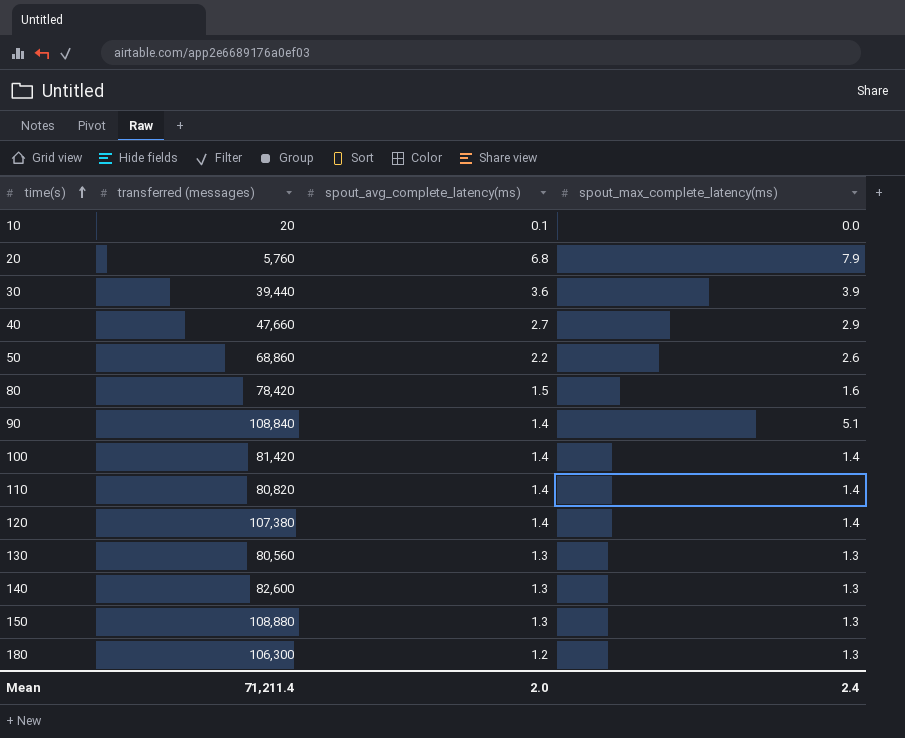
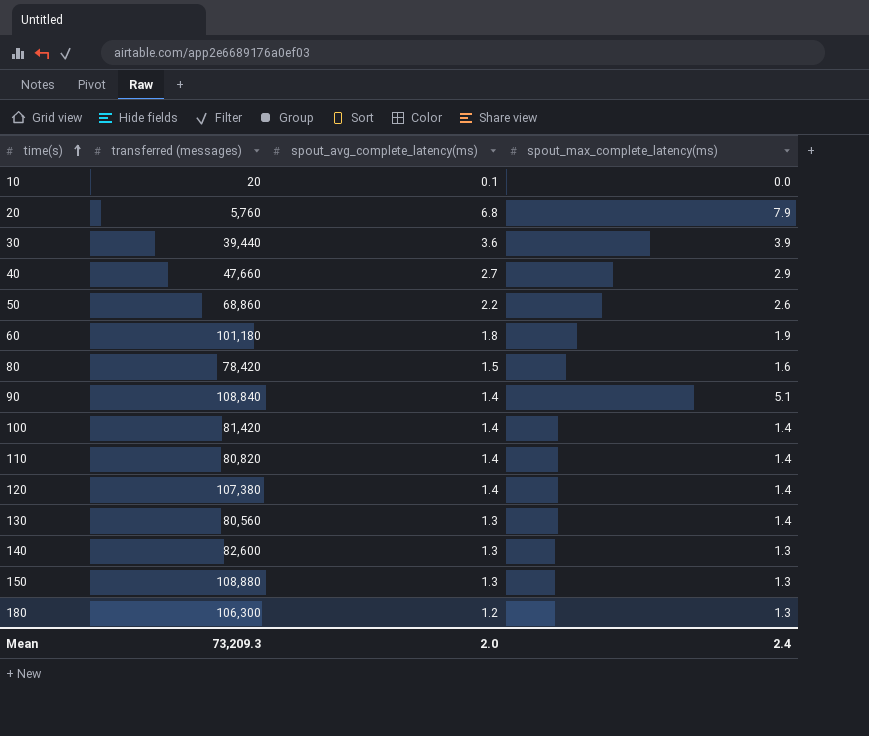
row 60: none -> 101,180 | 1.8 | 1.9
130 | spout_max_complete_latency(ms): 1.3 -> 1.4
Mean | transferred (messages): 71,211.4 -> 73,209.3

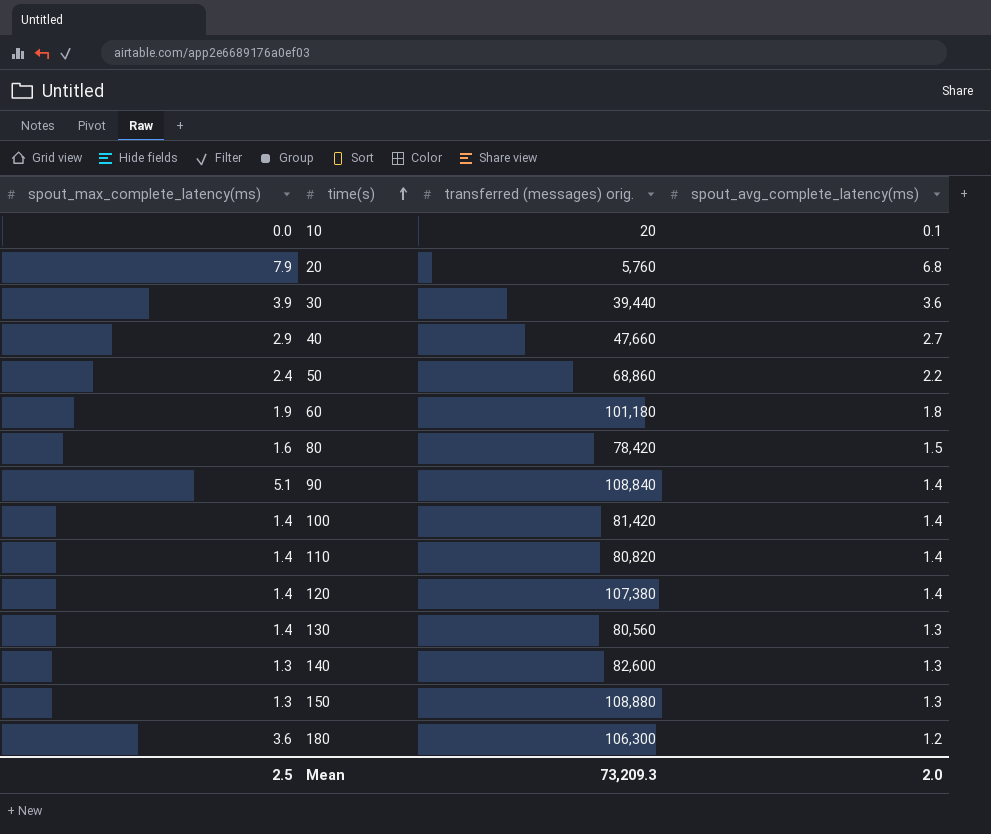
column spout_max_complete_latency(ms) | position: 4 -> 1
column name: transferred (messages) -> transferred (messages) orig.
50 | spout_max_complete_latency(ms): 2.6 -> 2.4
180 | spout_max_complete_latency(ms): 1.3 -> 3.6
Mean | spout_max_complete_latency(ms): 2.4 -> 2.5

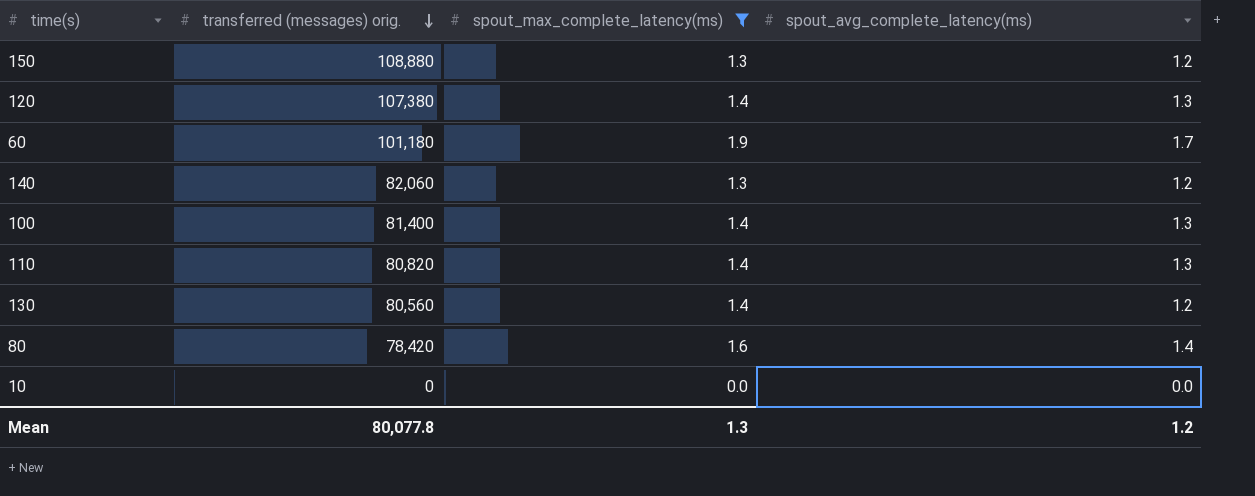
filter: none -> spout_max_complete_latency(ms) <= 1.9
row order: time(s) ascending -> transferred (messages) orig. descending
column spout_max_complete_latency(ms) | position: 1 -> 3
150 | spout_avg_complete_latency(ms): 1.3 -> 1.2
120 | spout_avg_complete_latency(ms): 1.4 -> 1.3
60 | spout_avg_complete_latency(ms): 1.8 -> 1.7
140 | transferred (messages) orig.: 82,600 -> 82,060
140 | spout_avg_complete_latency(ms): 1.3 -> 1.2
100 | transferred (messages) orig.: 81,420 -> 81,400
100 | spout_avg_complete_latency(ms): 1.4 -> 1.3
110 | spout_avg_complete_latency(ms): 1.4 -> 1.3
130 | spout_avg_complete_latency(ms): 1.3 -> 1.2
80 | spout_avg_complete_latency(ms): 1.5 -> 1.4
10 | transferred (messages) orig.: 20 -> 0
10 | spout_avg_complete_latency(ms): 0.1 -> 0.0
Mean | transferred (messages) orig.: 73,209.3 -> 80,077.8
Mean | spout_max_complete_latency(ms): 2.5 -> 1.3
Mean | spout_avg_complete_latency(ms): 2.0 -> 1.2

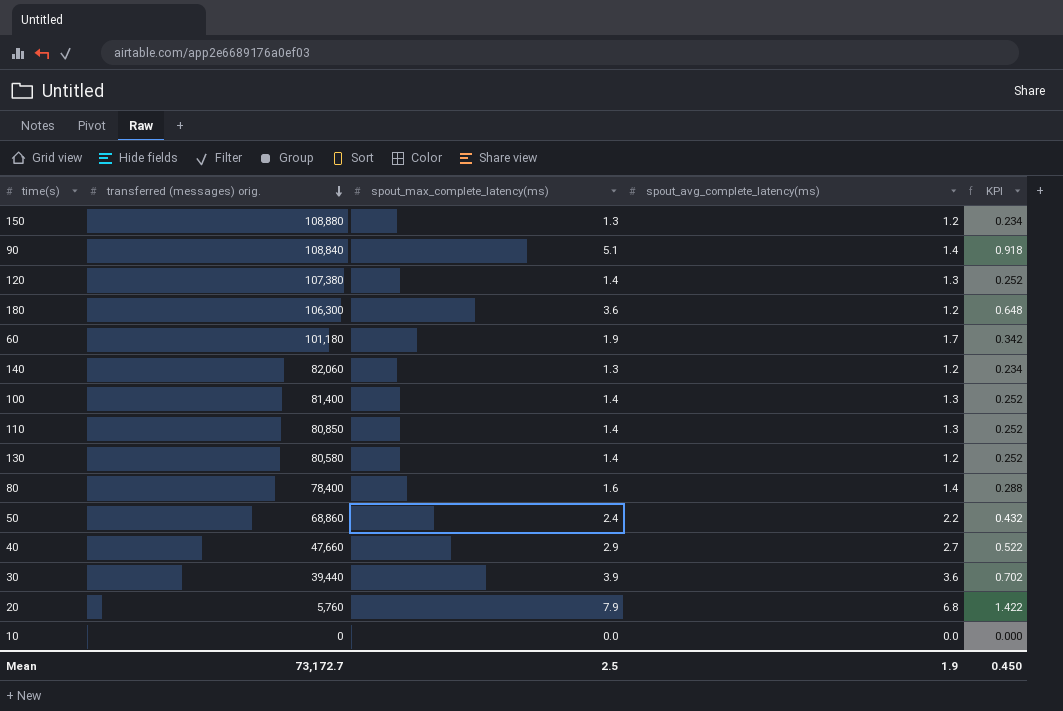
filter: spout_max_complete_latency(ms) <= 1.9 -> none
column KPI | formula: none -> [spout_max_complete_latency(ms)] * 0.18
110 | transferred (messages) orig.: 80,820 -> 80,850
130 | transferred (messages) orig.: 80,560 -> 80,580
80 | transferred (messages) orig.: 78,420 -> 78,400
Mean | transferred (messages) orig.: 80,077.8 -> 73,172.7
Mean | spout_max_complete_latency(ms): 1.3 -> 2.5
Mean | spout_avg_complete_latency(ms): 1.2 -> 1.9

